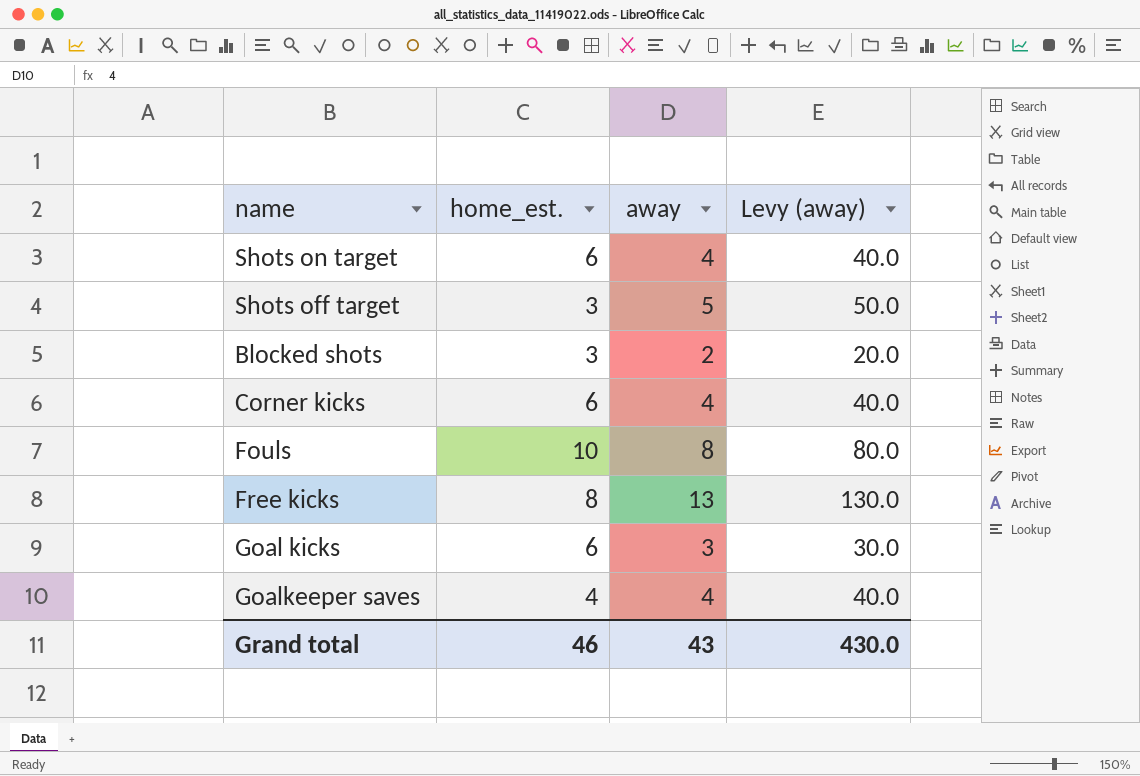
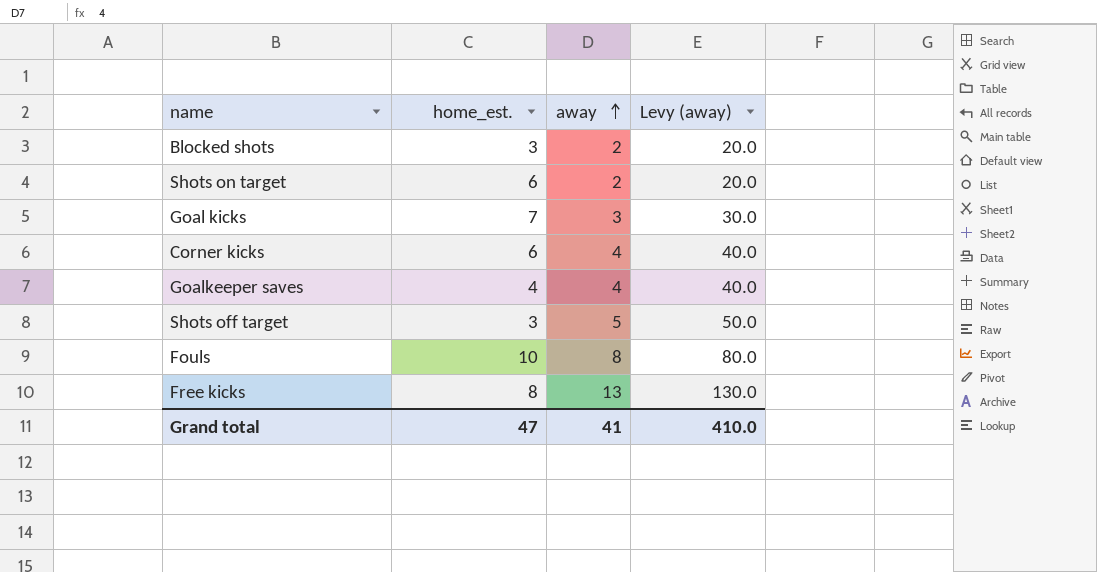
row order: none -> away ascending
Shots on target | away: 4 -> 2
Shots on target | Levy (away): 40.0 -> 20.0
Goal kicks | home_est.: 6 -> 7
Grand total | home_est.: 46 -> 47
Grand total | away: 43 -> 41
Grand total | Levy (away): 430.0 -> 410.0

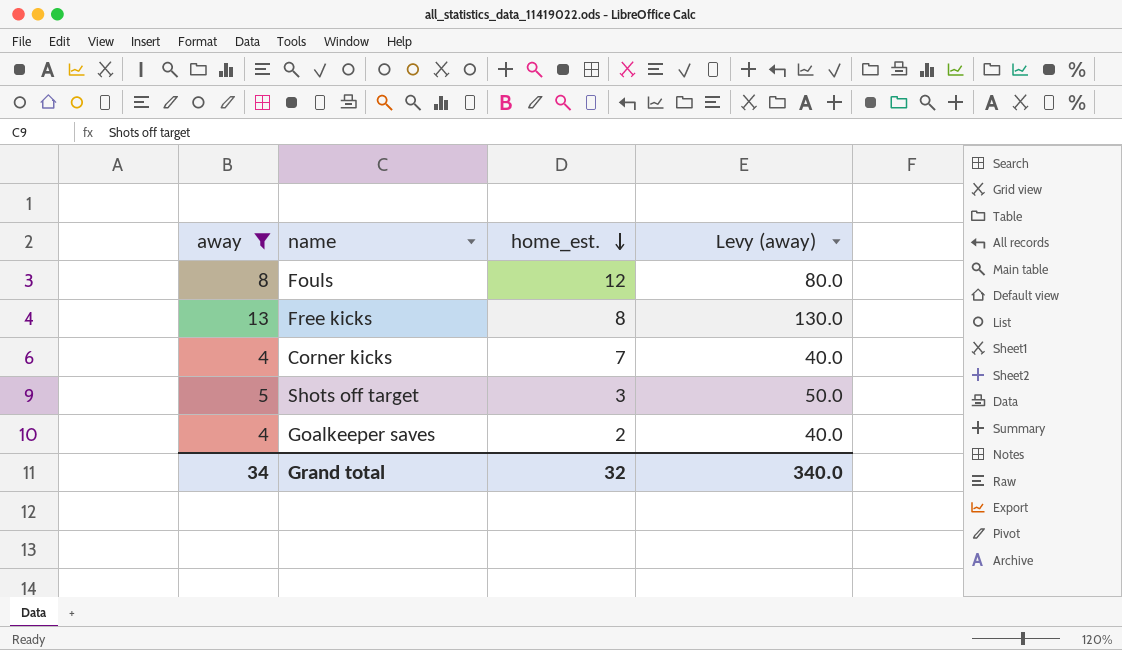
filter: none -> away >= 4
row order: away ascending -> home_est. descending
column away | position: 3 -> 1
Fouls | home_est.: 10 -> 12
Corner kicks | home_est.: 6 -> 7
Goalkeeper saves | home_est.: 4 -> 2
Grand total | away: 41 -> 34
Grand total | home_est.: 47 -> 32
Grand total | Levy (away): 410.0 -> 340.0

